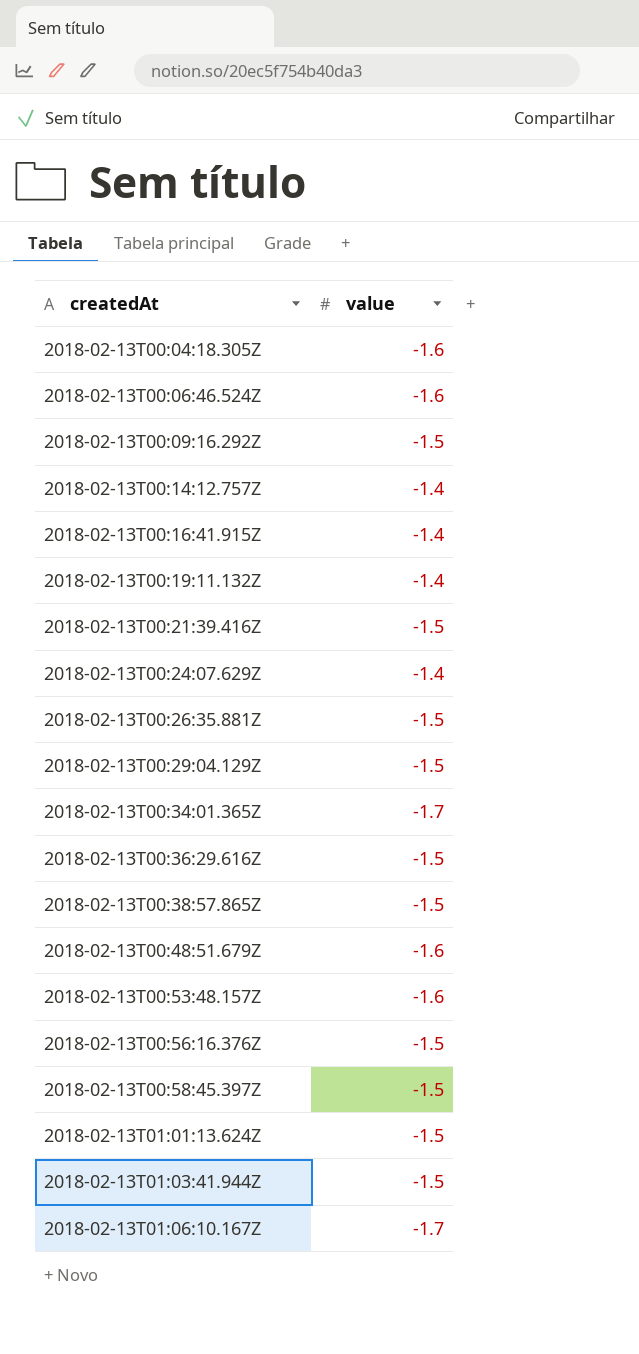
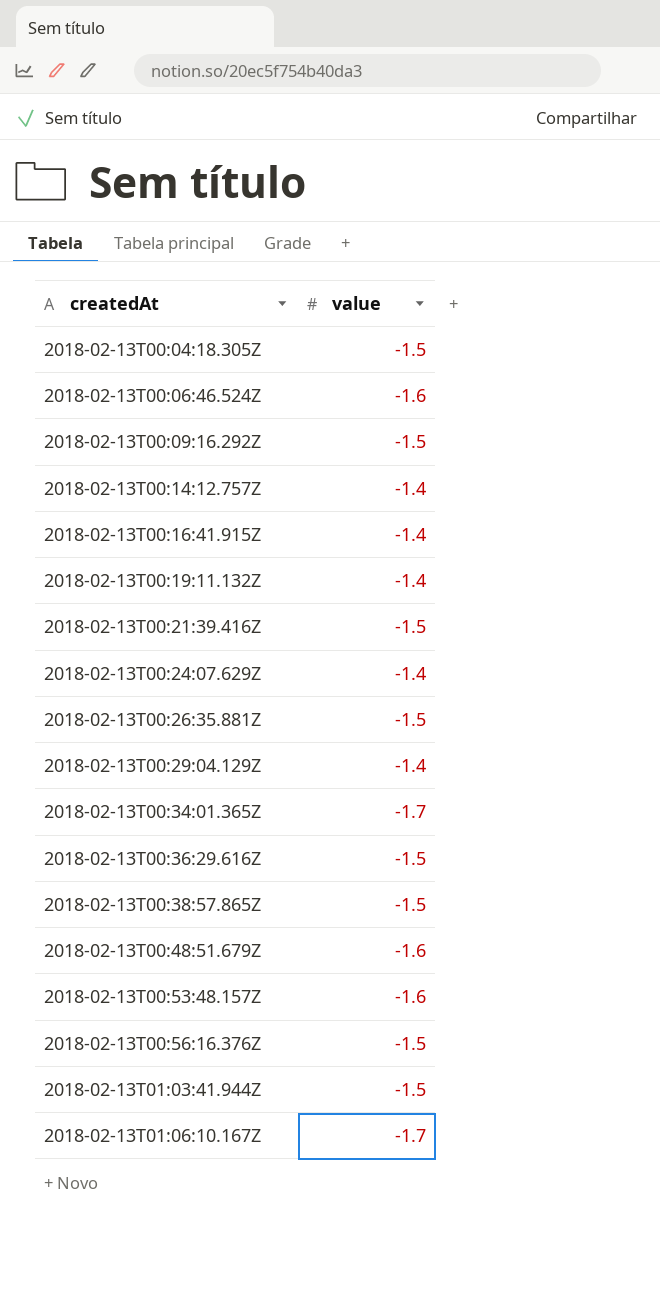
row 2018-02-13T00:58:45.397Z: -1.5 -> none
row 2018-02-13T01:01:13.624Z: -1.5 -> none
2018-02-13T00:04:18.305Z | value: -1.6 -> -1.5
2018-02-13T00:29:04.129Z | value: -1.5 -> -1.4

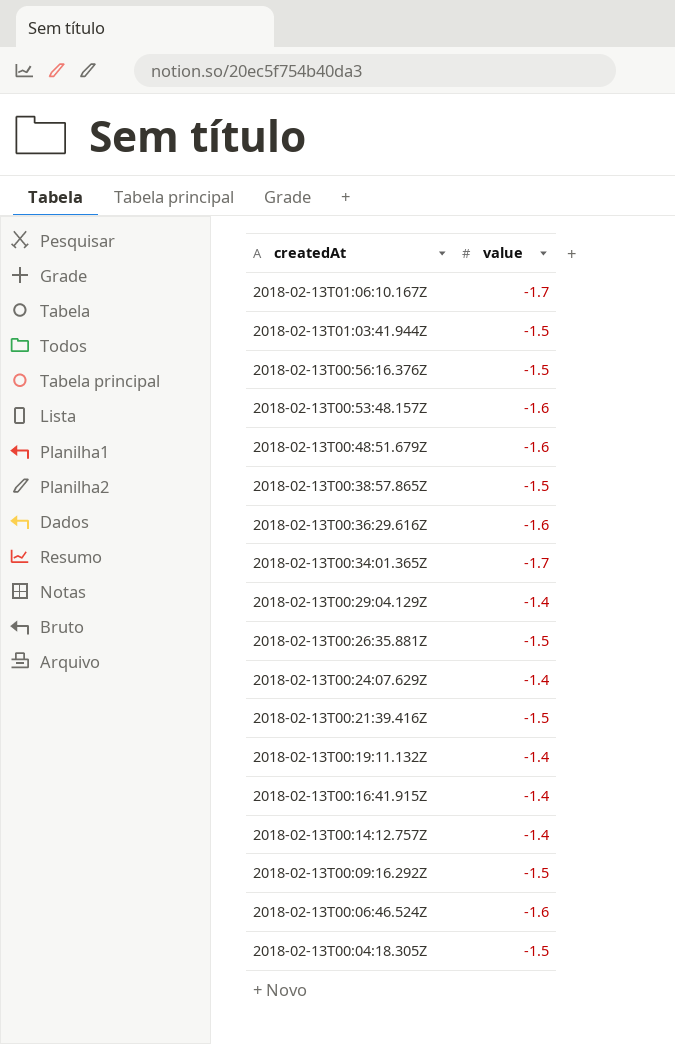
row order: createdAt ascending -> createdAt descending
2018-02-13T00:36:29.616Z | value: -1.5 -> -1.6

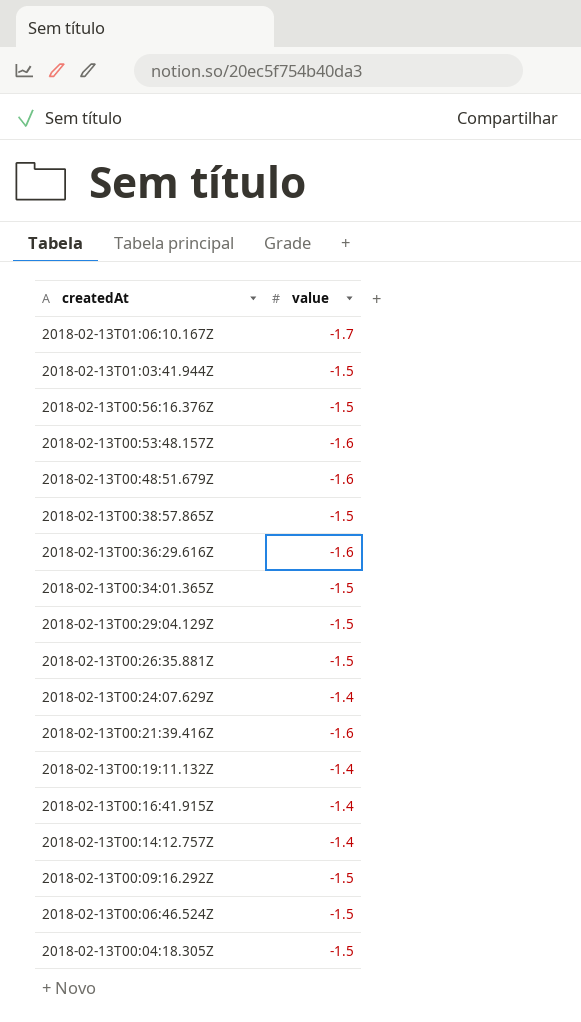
2018-02-13T00:34:01.365Z | value: -1.7 -> -1.5
2018-02-13T00:29:04.129Z | value: -1.4 -> -1.5
2018-02-13T00:21:39.416Z | value: -1.5 -> -1.6
2018-02-13T00:06:46.524Z | value: -1.6 -> -1.5

